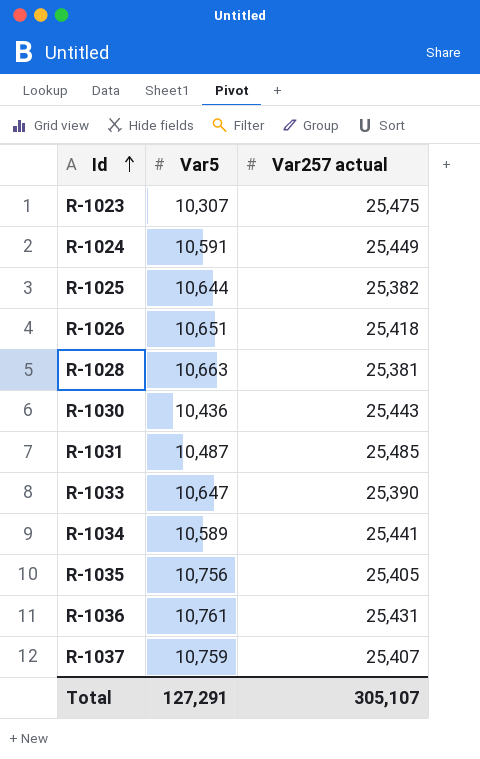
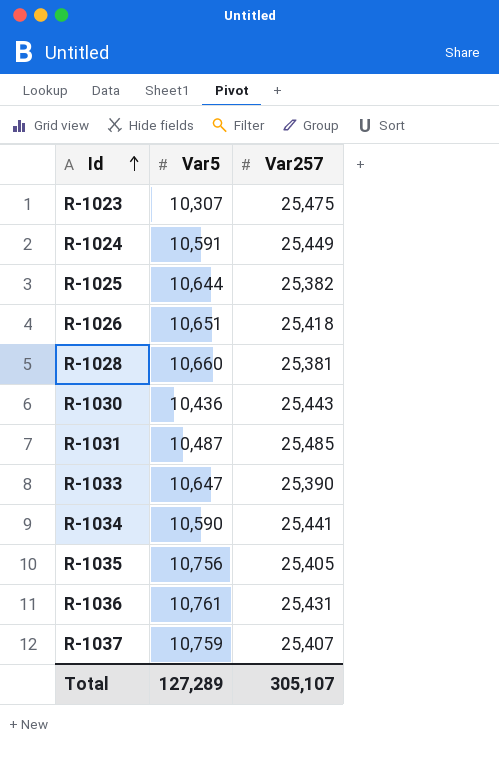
column name: Var257 actual -> Var257
R-1028 | Var5: 10,663 -> 10,660
R-1034 | Var5: 10,589 -> 10,590
Total | Var5: 127,291 -> 127,289

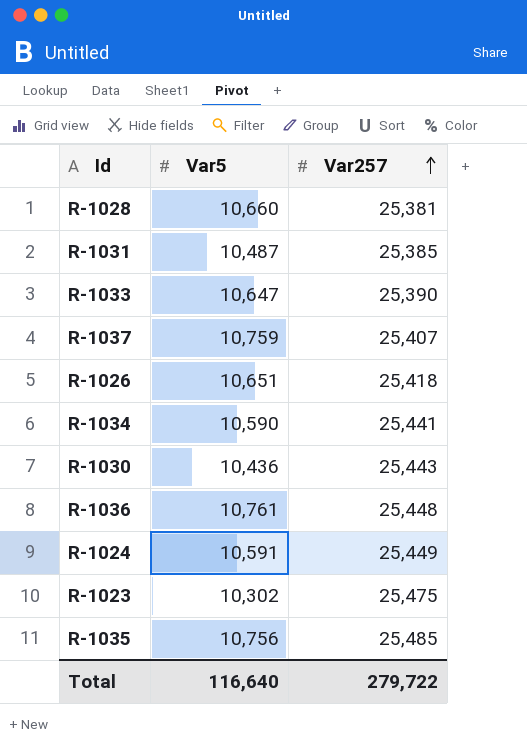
row order: Id ascending -> Var257 ascending
row R-1025: 10,644 | 25,382 -> none
R-1031 | Var257: 25,485 -> 25,385
R-1036 | Var257: 25,431 -> 25,448
R-1023 | Var5: 10,307 -> 10,302
R-1035 | Var257: 25,405 -> 25,485
Total | Var5: 127,289 -> 116,640
Total | Var257: 305,107 -> 279,722

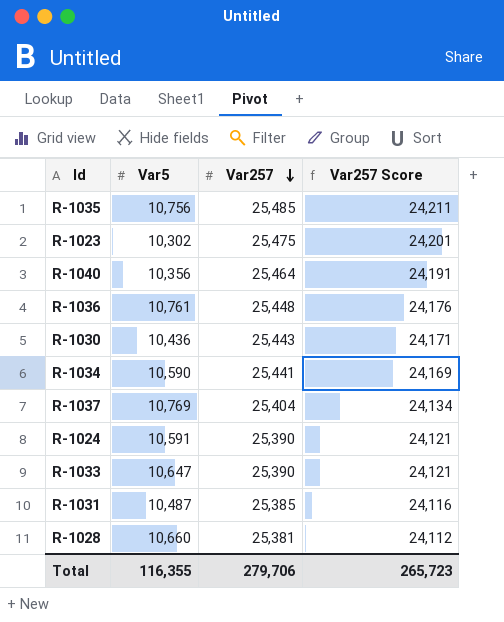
row order: Var257 ascending -> Var257 descending
column Var257 Score | formula: none -> [Var257] * 0.95
row R-1026: 10,651 | 25,418 -> none
row R-1040: none -> 10,356 | 25,464 | 24,191
R-1037 | Var5: 10,759 -> 10,769
R-1037 | Var257: 25,407 -> 25,404
R-1024 | Var257: 25,449 -> 25,390
Total | Var5: 116,640 -> 116,355
Total | Var257: 279,722 -> 279,706

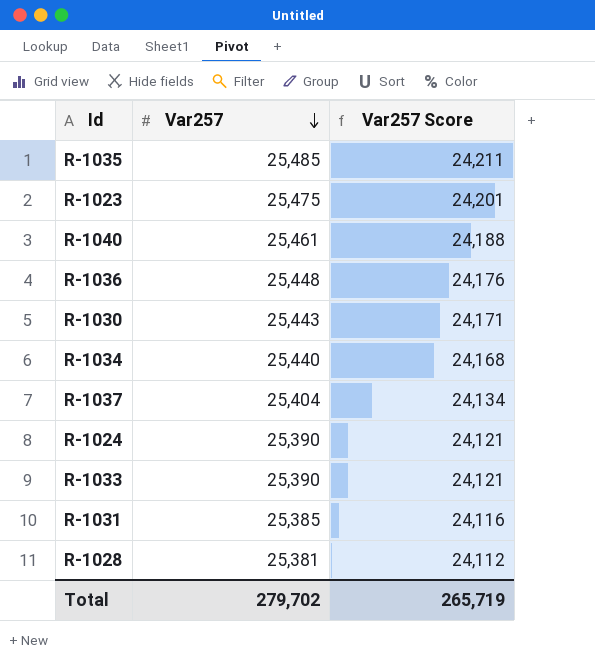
column Var5 | position: 2 -> none
R-1040 | Var257: 25,464 -> 25,461
R-1040 | Var257 Score: 24,191 -> 24,188
R-1034 | Var257: 25,441 -> 25,440
R-1034 | Var257 Score: 24,169 -> 24,168
Total | Var257: 279,706 -> 279,702
Total | Var257 Score: 265,723 -> 265,719

